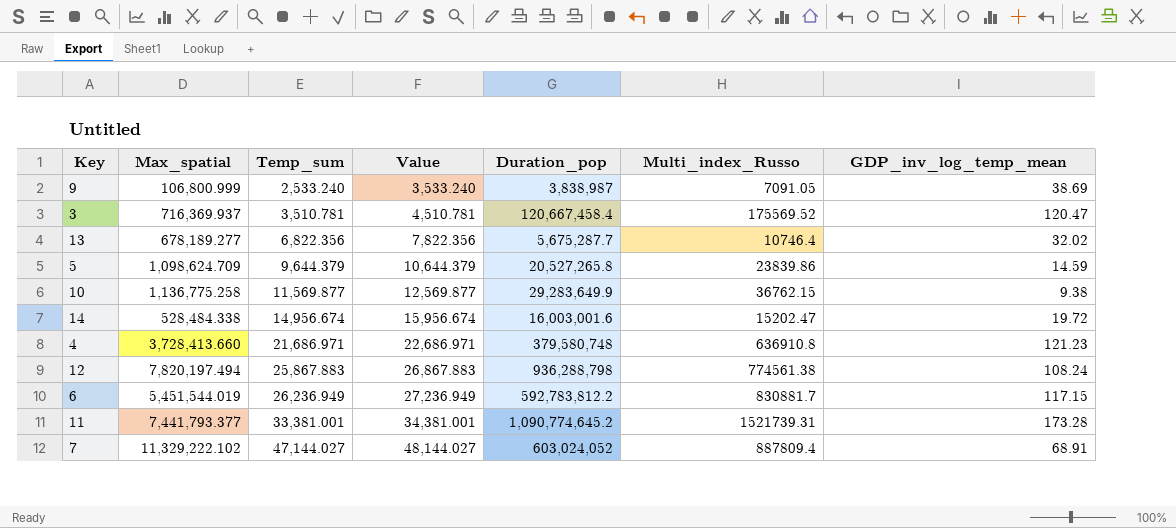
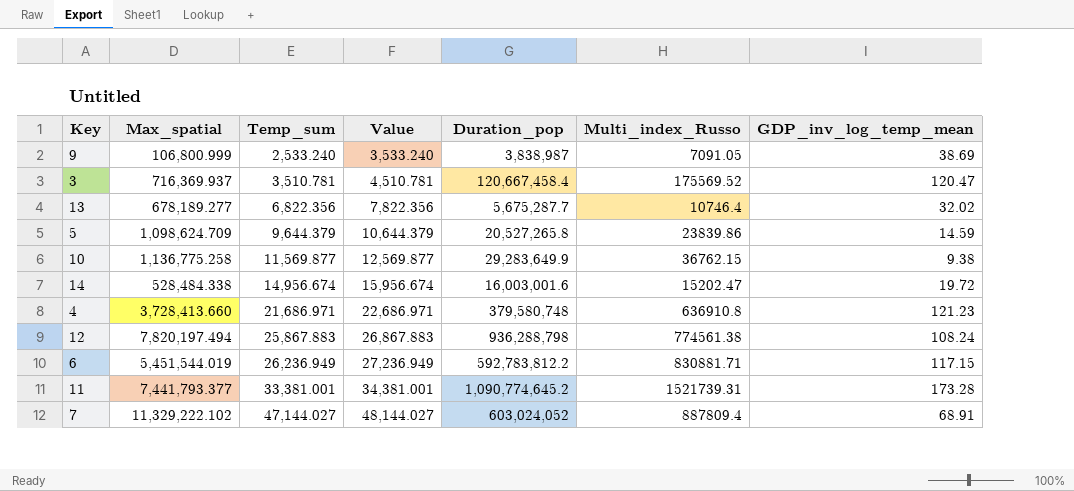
6 | Multi_index_Russo: 830881.7 -> 830881.71

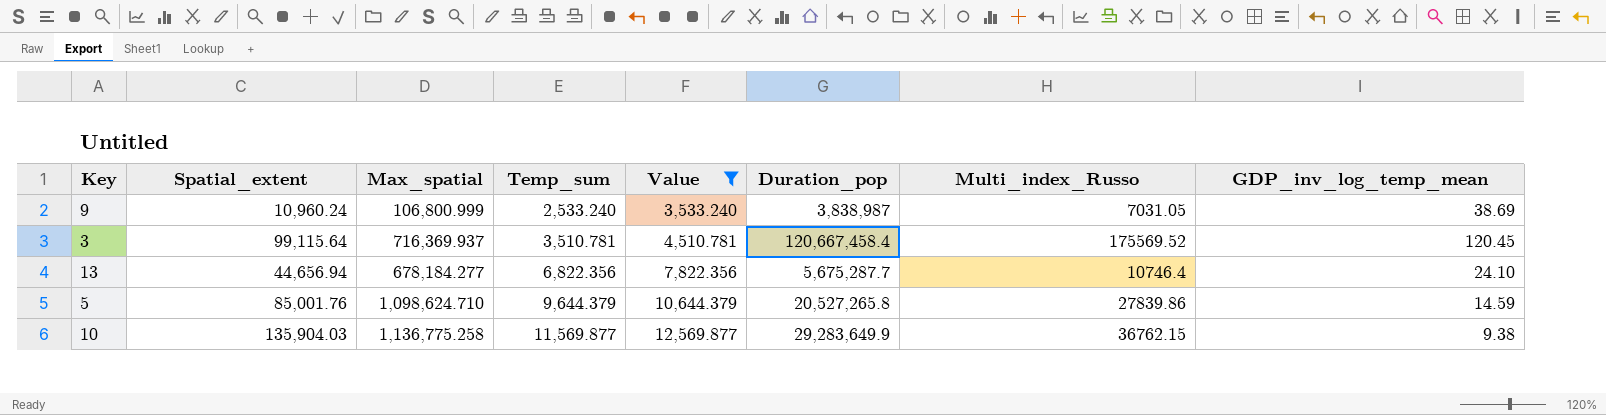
filter: none -> Value <= 12,569.877
column Spatial_extent | position: none -> 2
9 | Multi_index_Russo: 7091.05 -> 7031.05
3 | GDP_inv_log_temp_mean: 120.47 -> 120.45
13 | Max_spatial: 678,189.277 -> 678,184.277
13 | GDP_inv_log_temp_mean: 32.02 -> 24.10
5 | Max_spatial: 1,098,624.709 -> 1,098,624.710
5 | Multi_index_Russo: 23839.86 -> 27839.86

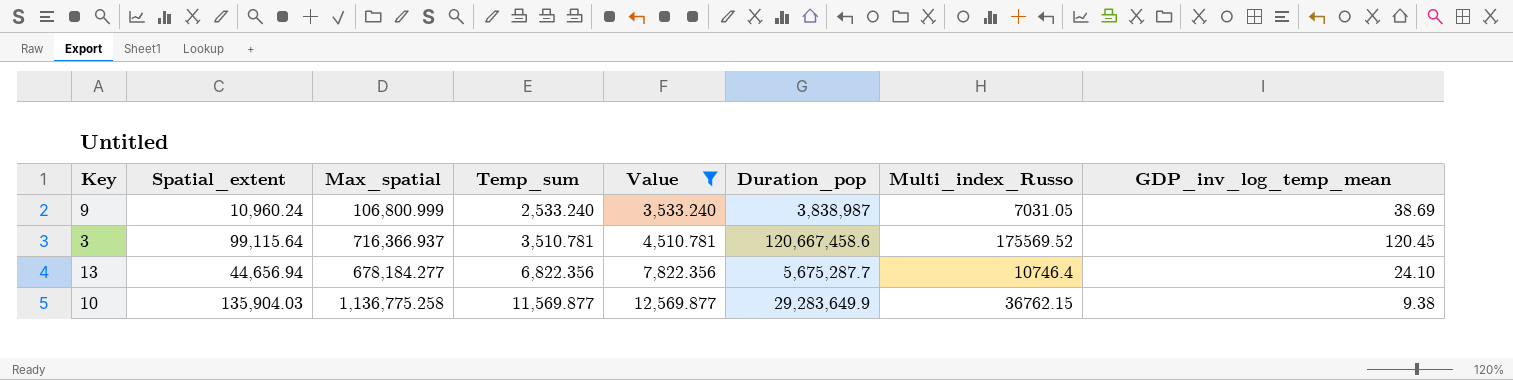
row 5: 85,001.76 | 1,098,624.710 | 9,644.379 | 10,644.379 | 20,527,265.8 | 27839.86 | 14.59 -> none
3 | Max_spatial: 716,369.937 -> 716,366.937
3 | Duration_pop: 120,667,458.4 -> 120,667,458.6

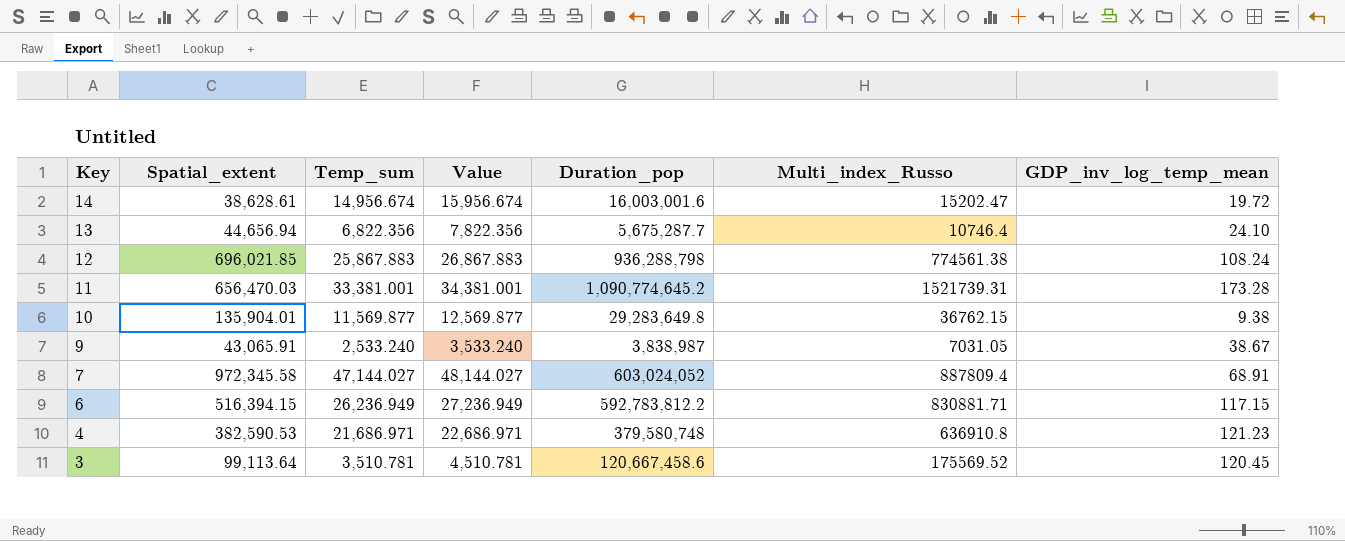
filter: Value <= 12,569.877 -> none
row order: Temp_sum ascending -> Key descending
column Max_spatial | position: 3 -> none
10 | Spatial_extent: 135,904.03 -> 135,904.01
10 | Duration_pop: 29,283,649.9 -> 29,283,649.8
9 | Spatial_extent: 10,960.24 -> 43,065.91
9 | GDP_inv_log_temp_mean: 38.69 -> 38.67
3 | Spatial_extent: 99,115.64 -> 99,113.64

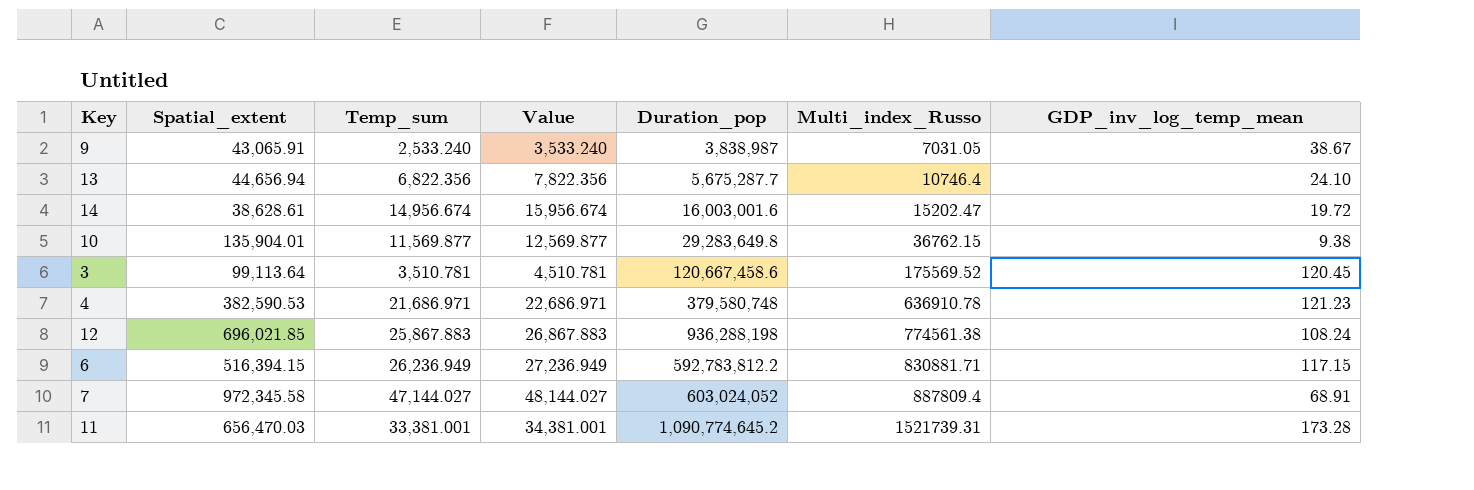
row order: Key descending -> Multi_index_Russo ascending
4 | Multi_index_Russo: 636910.8 -> 636910.78
12 | Duration_pop: 936,288,798 -> 936,288,198

